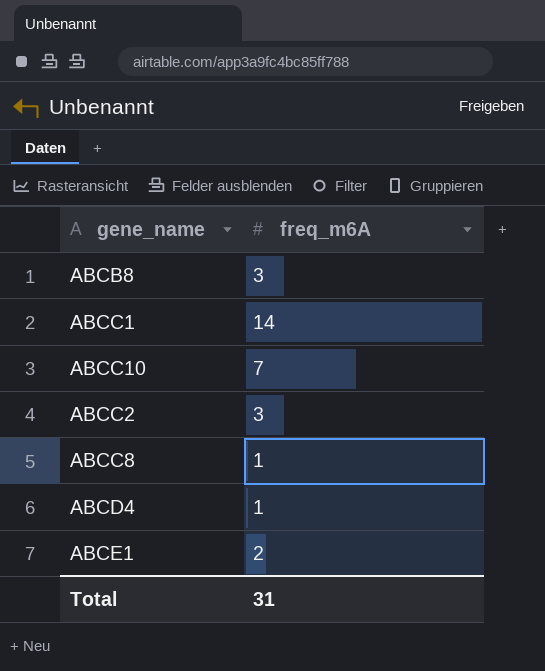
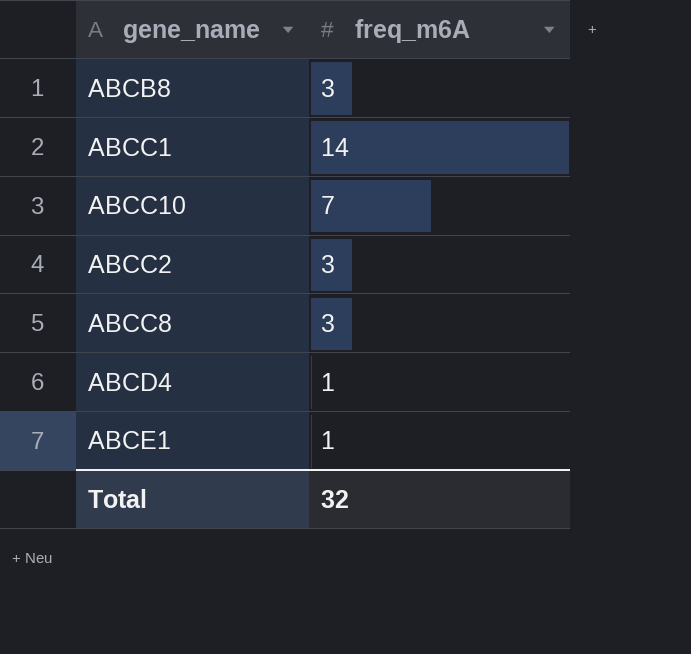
ABCC8 | freq_m6A: 1 -> 3
ABCE1 | freq_m6A: 2 -> 1
Total | freq_m6A: 31 -> 32

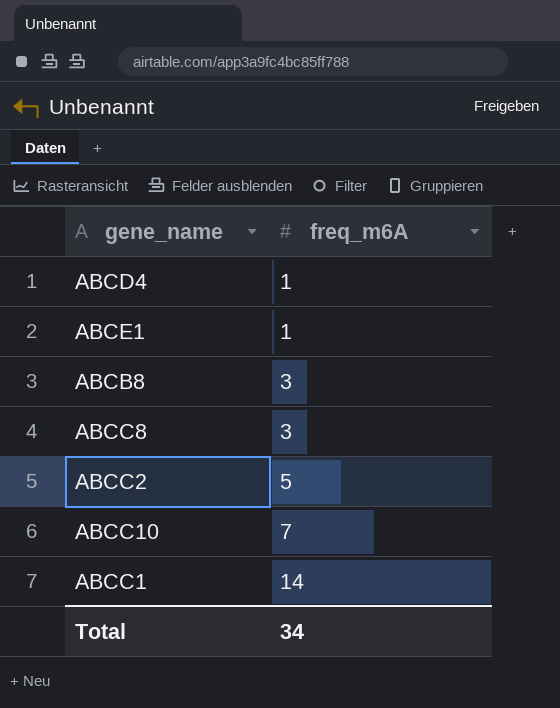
row order: none -> freq_m6A ascending
ABCC2 | freq_m6A: 3 -> 5
Total | freq_m6A: 32 -> 34

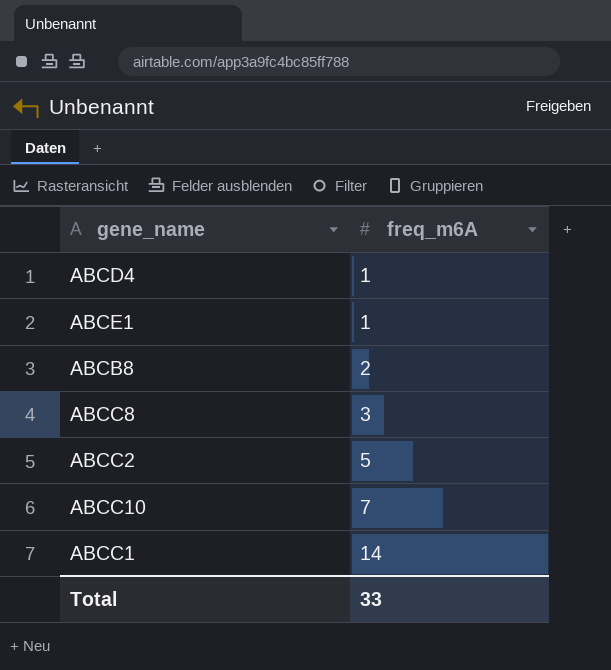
ABCB8 | freq_m6A: 3 -> 2
Total | freq_m6A: 34 -> 33

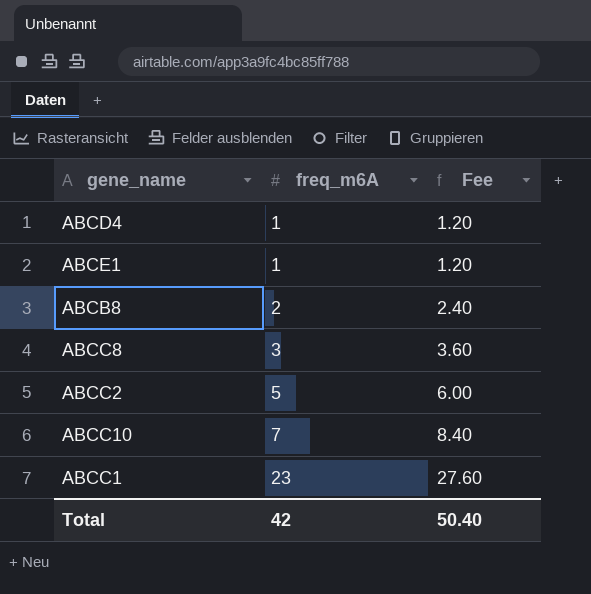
column Fee | formula: none -> [freq_m6A] * 1.2
ABCC1 | freq_m6A: 14 -> 23
Total | freq_m6A: 33 -> 42

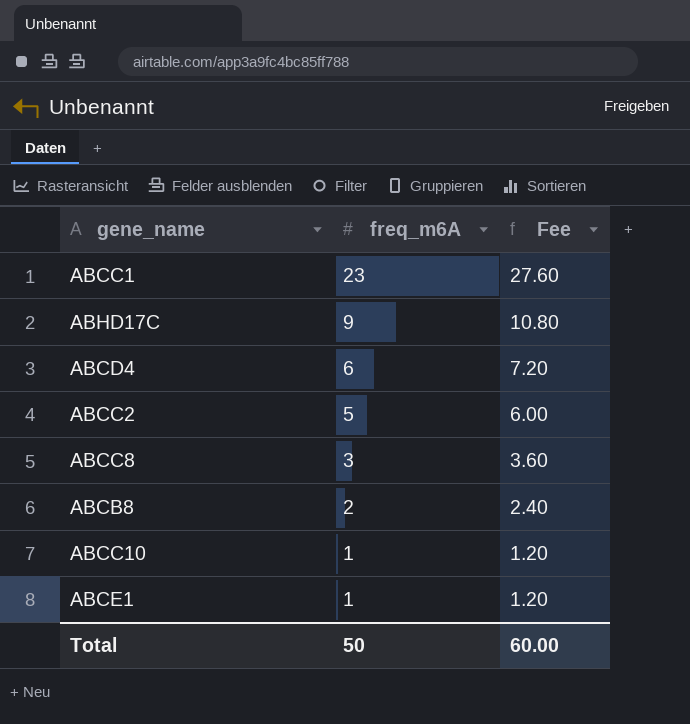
row order: freq_m6A ascending -> freq_m6A descending
row ABHD17C: none -> 9 | 10.80
ABCD4 | freq_m6A: 1 -> 6
ABCD4 | Fee: 1.20 -> 7.20
ABCC10 | freq_m6A: 7 -> 1
ABCC10 | Fee: 8.40 -> 1.20
Total | freq_m6A: 42 -> 50
Total | Fee: 50.40 -> 60.00

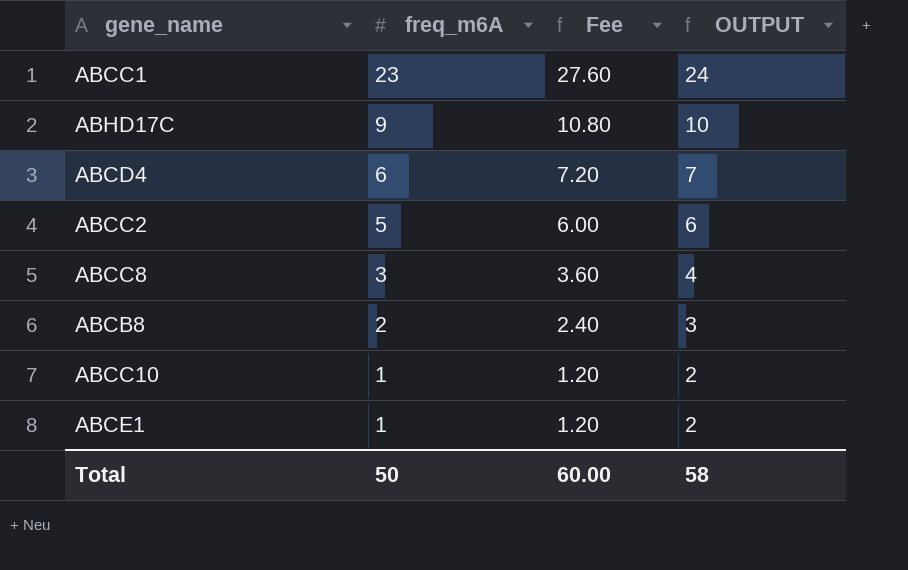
column OUTPUT | formula: none -> [freq_m6A] + 1

